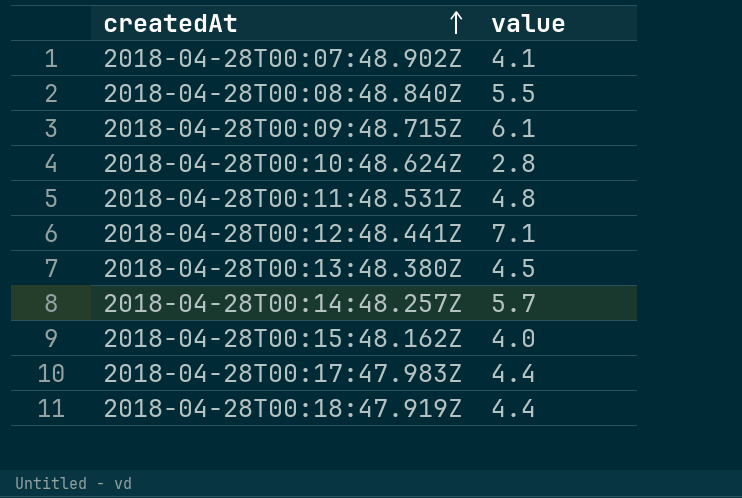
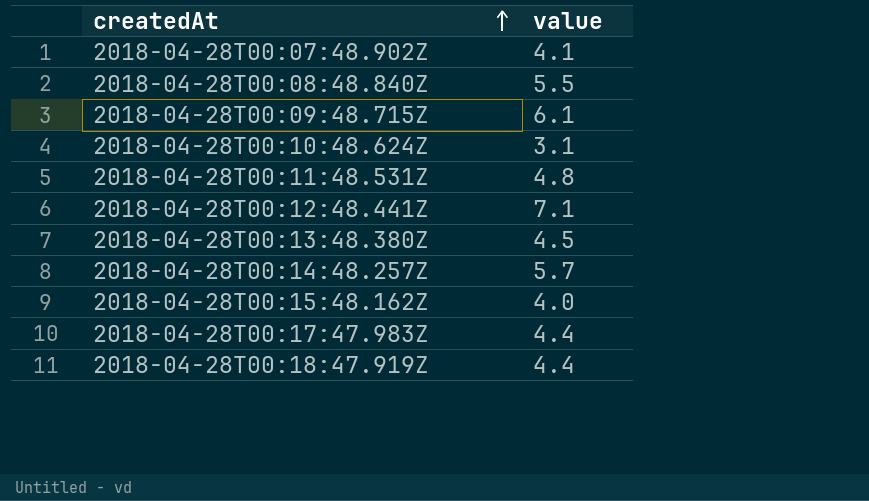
2018-04-28T00:10:48.624Z | value: 2.8 -> 3.1

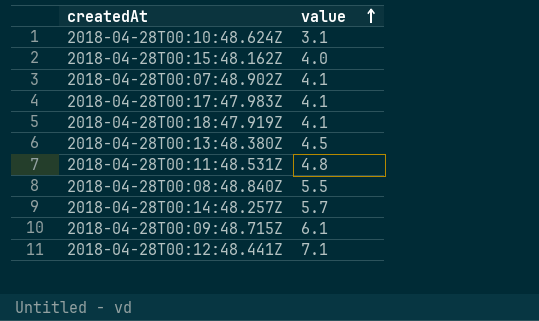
row order: createdAt ascending -> value ascending
2018-04-28T00:17:47.983Z | value: 4.4 -> 4.1
2018-04-28T00:18:47.919Z | value: 4.4 -> 4.1

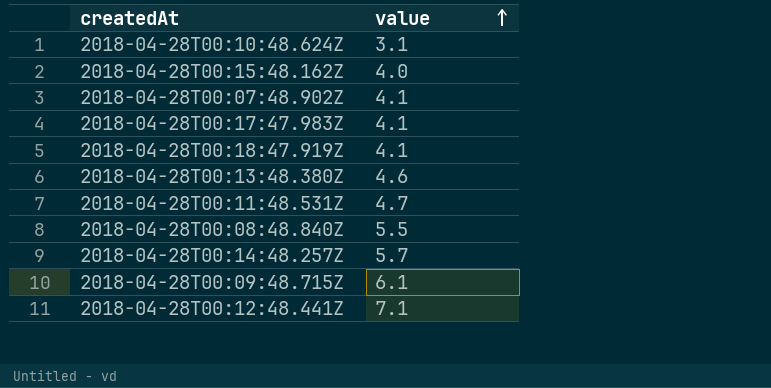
2018-04-28T00:13:48.380Z | value: 4.5 -> 4.6
2018-04-28T00:11:48.531Z | value: 4.8 -> 4.7

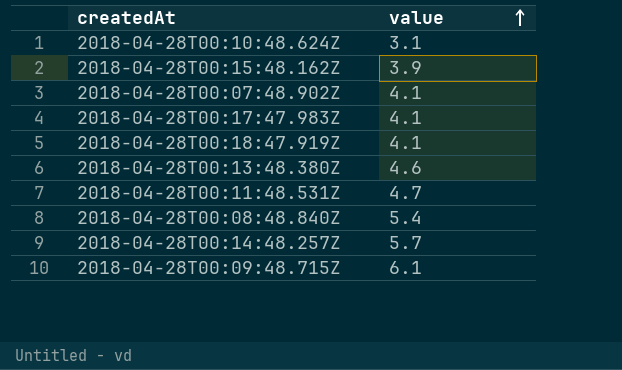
row 2018-04-28T00:12:48.441Z: 7.1 -> none
2018-04-28T00:15:48.162Z | value: 4.0 -> 3.9
2018-04-28T00:08:48.840Z | value: 5.5 -> 5.4

